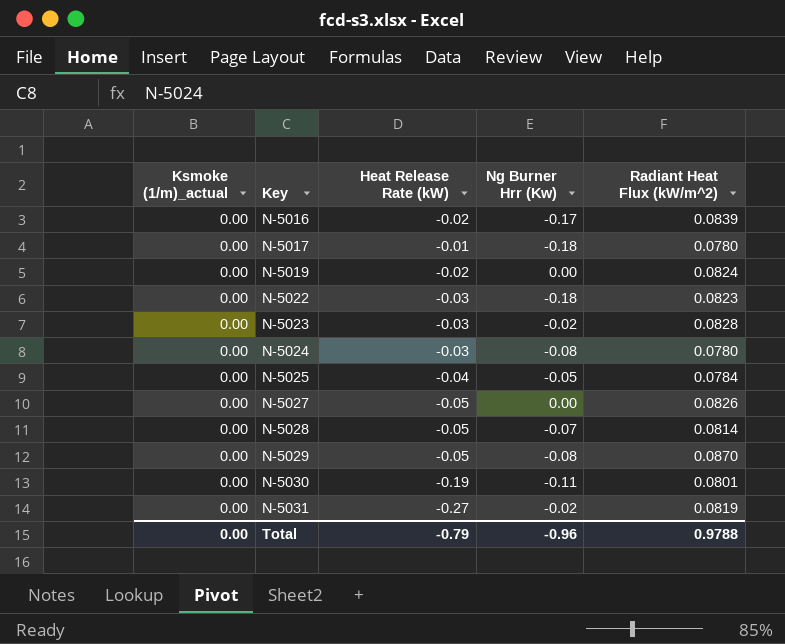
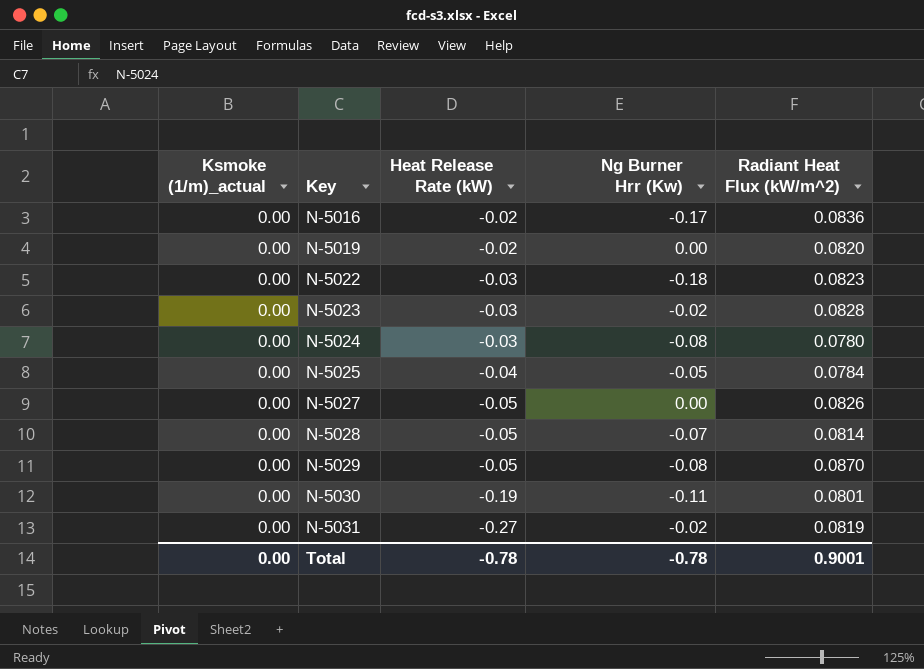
row N-5017: 0.00 | -0.01 | -0.18 | 0.0780 -> none
N-5016 | Radiant Heat Flux (kW/m^2): 0.0839 -> 0.0836
N-5019 | Radiant Heat Flux (kW/m^2): 0.0824 -> 0.0820
Total | Heat Release Rate (kW): -0.79 -> -0.78
Total | Ng Burner Hrr (Kw): -0.96 -> -0.78
Total | Radiant Heat Flux (kW/m^2): 0.9788 -> 0.9001

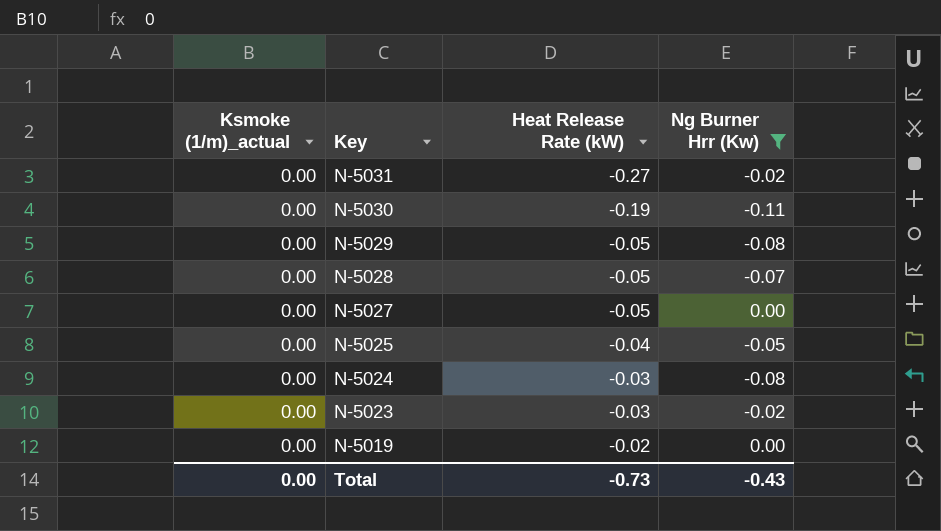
filter: none -> Ng Burner Hrr (Kw) >= -0.11
row order: Key ascending -> Key descending
column Radiant Heat Flux (kW/m^2) | position: 5 -> none
Total | Heat Release Rate (kW): -0.78 -> -0.73
Total | Ng Burner Hrr (Kw): -0.78 -> -0.43

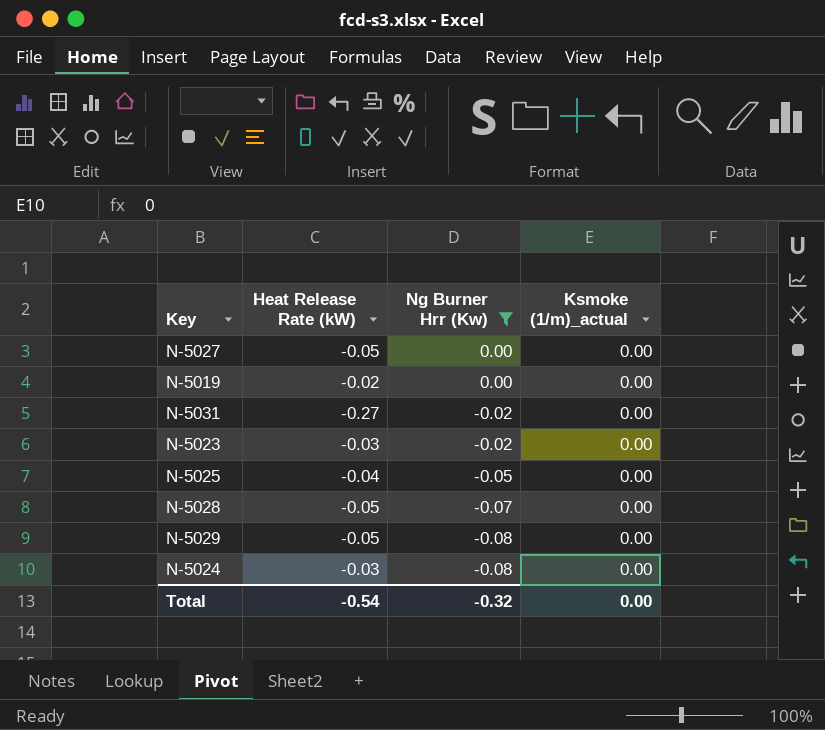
row order: Key descending -> Ng Burner Hrr (Kw) descending
column Ksmoke (1/m)_actual | position: 1 -> 4
row N-5030: 0.00 | -0.19 | -0.11 -> none
Total | Heat Release Rate (kW): -0.73 -> -0.54
Total | Ng Burner Hrr (Kw): -0.43 -> -0.32

